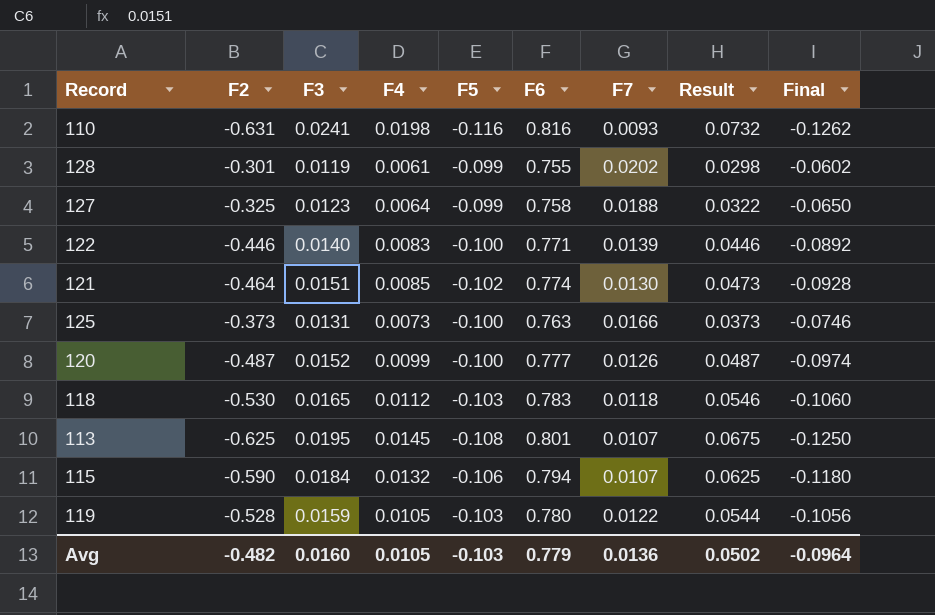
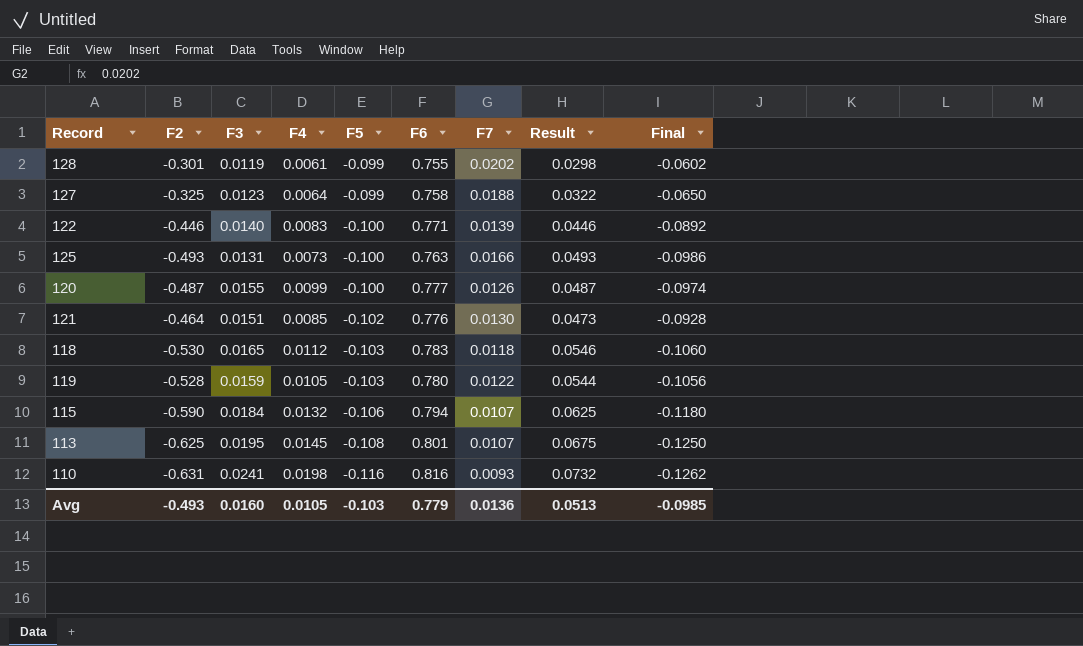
row order: none -> F5 descending
125 | F2: -0.373 -> -0.493
125 | Result: 0.0373 -> 0.0493
125 | Final: -0.0746 -> -0.0986
120 | F3: 0.0152 -> 0.0155
121 | F6: 0.774 -> 0.776
Avg | F2: -0.482 -> -0.493
Avg | Result: 0.0502 -> 0.0513
Avg | Final: -0.0964 -> -0.0985

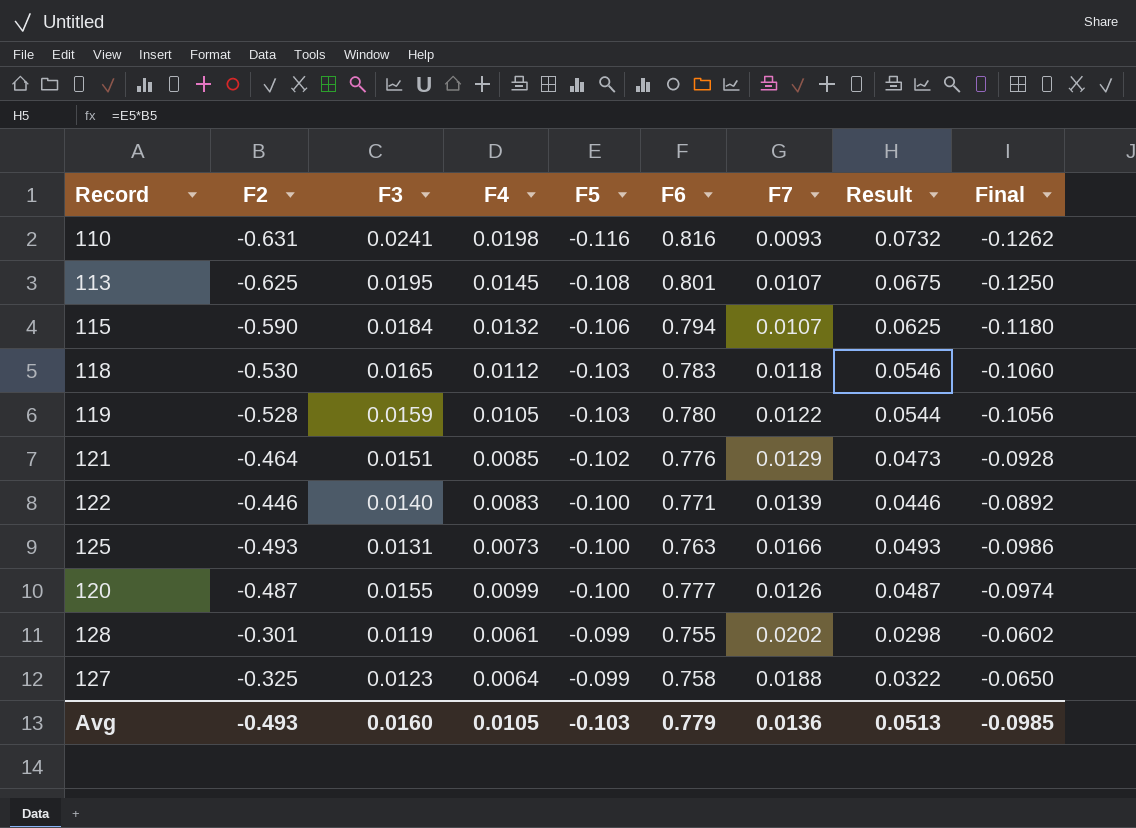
row order: F5 descending -> F5 ascending
121 | F7: 0.0130 -> 0.0129

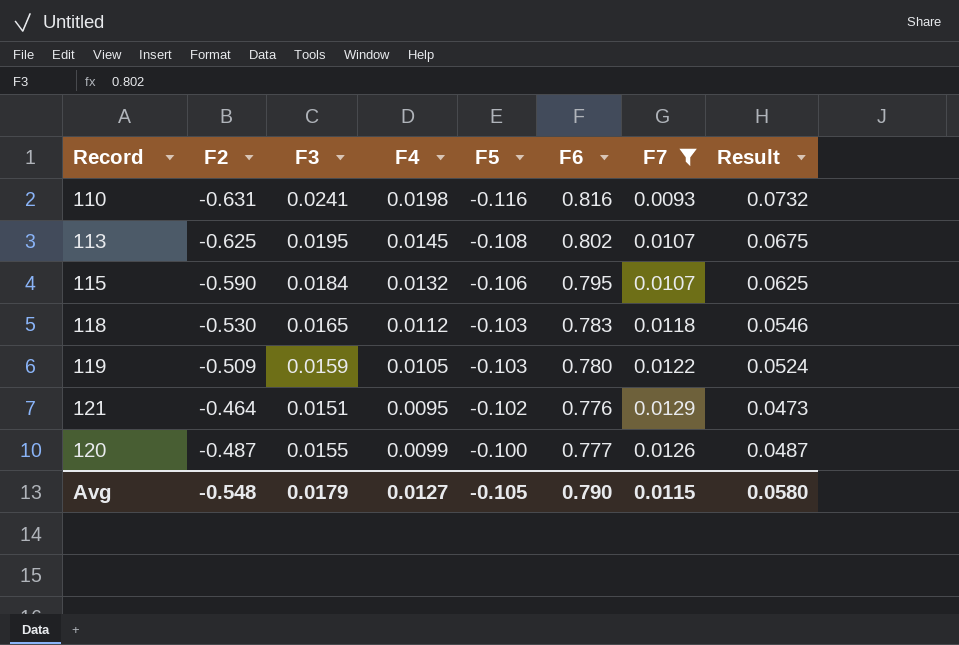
filter: none -> F7 <= 0.0129
column Final | formula: [F2] * 0.2 -> none
113 | F6: 0.801 -> 0.802
115 | F6: 0.794 -> 0.795
119 | F2: -0.528 -> -0.509
119 | Result: 0.0544 -> 0.0524
121 | F4: 0.0085 -> 0.0095
Avg | F2: -0.493 -> -0.548
Avg | F3: 0.0160 -> 0.0179
Avg | F4: 0.0105 -> 0.0127
Avg | F5: -0.103 -> -0.105
Avg | F6: 0.779 -> 0.790
Avg | F7: 0.0136 -> 0.0115
Avg | Result: 0.0513 -> 0.0580

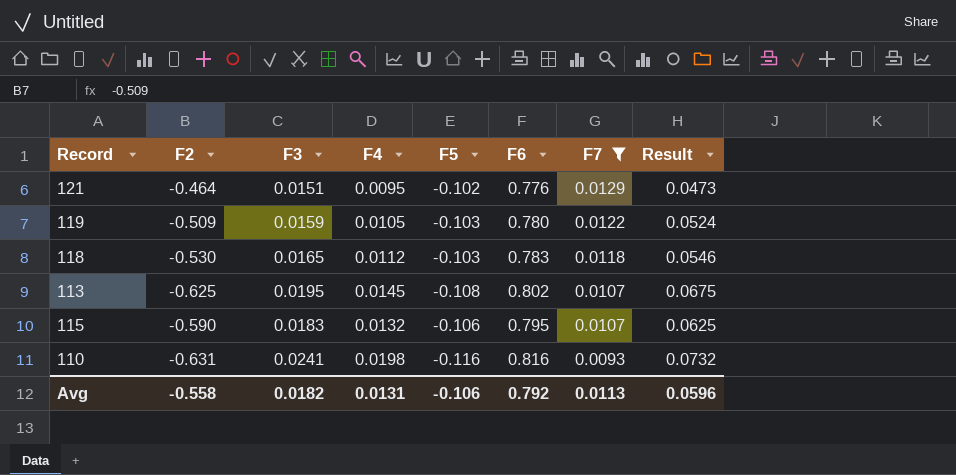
row order: F5 ascending -> F7 descending
row 120: -0.487 | 0.0155 | 0.0099 | -0.100 | 0.777 | 0.0126 | 0.0487 -> none
115 | F3: 0.0184 -> 0.0183
Avg | F2: -0.548 -> -0.558
Avg | F3: 0.0179 -> 0.0182
Avg | F4: 0.0127 -> 0.0131
Avg | F5: -0.105 -> -0.106
Avg | F6: 0.790 -> 0.792
Avg | F7: 0.0115 -> 0.0113
Avg | Result: 0.0580 -> 0.0596

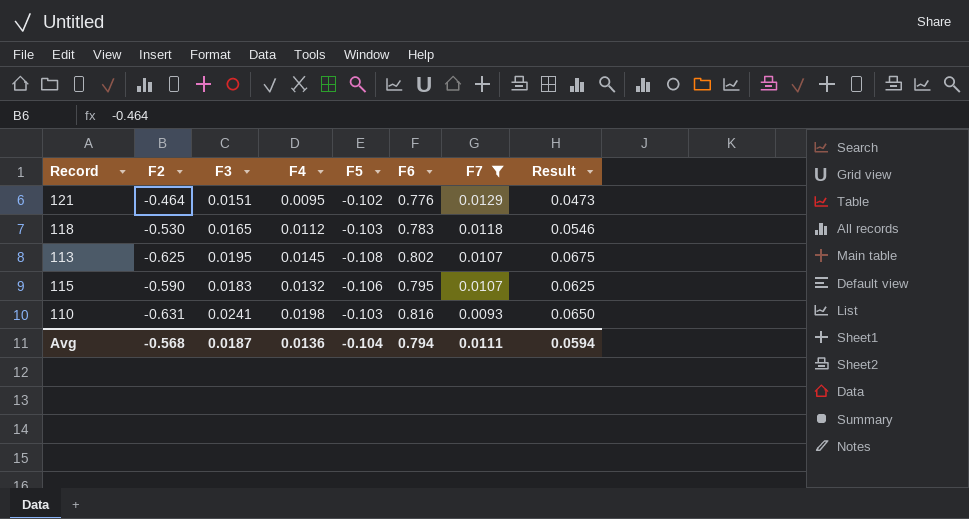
row 119: -0.509 | 0.0159 | 0.0105 | -0.103 | 0.780 | 0.0122 | 0.0524 -> none
110 | F5: -0.116 -> -0.103
110 | Result: 0.0732 -> 0.0650
Avg | F2: -0.558 -> -0.568
Avg | F3: 0.0182 -> 0.0187
Avg | F4: 0.0131 -> 0.0136
Avg | F5: -0.106 -> -0.104
Avg | F6: 0.792 -> 0.794
Avg | F7: 0.0113 -> 0.0111
Avg | Result: 0.0596 -> 0.0594

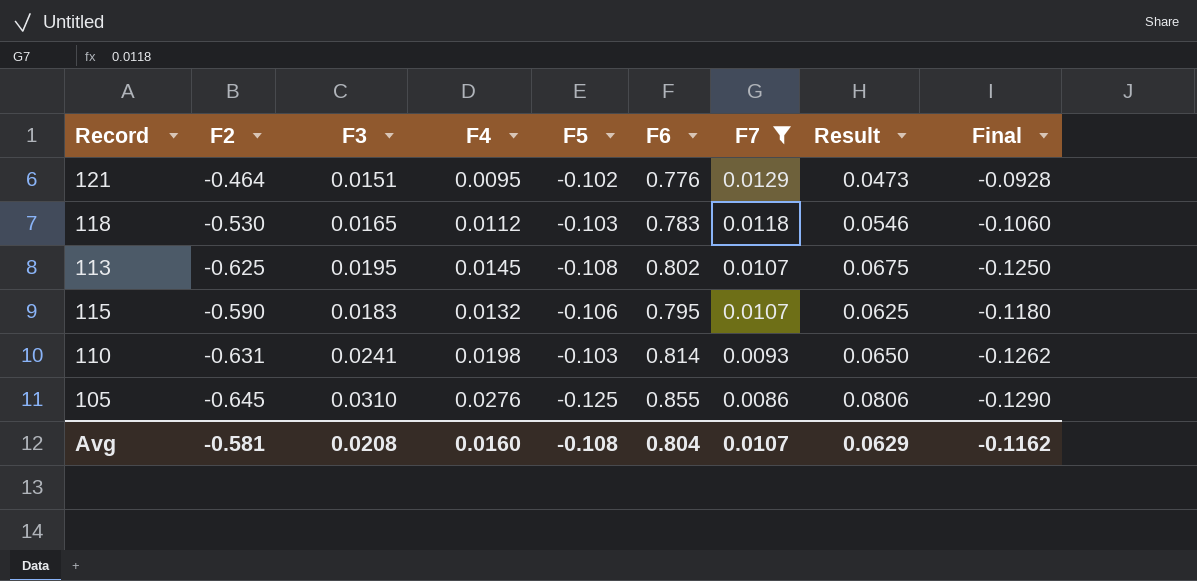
column Final | formula: none -> [F2] * 0.2
110 | F6: 0.816 -> 0.814
row 105: none -> -0.645 | 0.0310 | 0.0276 | -0.125 | 0.855 | 0.0086 | 0.0806 | -0.1290
Avg | F2: -0.568 -> -0.581
Avg | F3: 0.0187 -> 0.0208
Avg | F4: 0.0136 -> 0.0160
Avg | F5: -0.104 -> -0.108
Avg | F6: 0.794 -> 0.804
Avg | F7: 0.0111 -> 0.0107
Avg | Result: 0.0594 -> 0.0629

